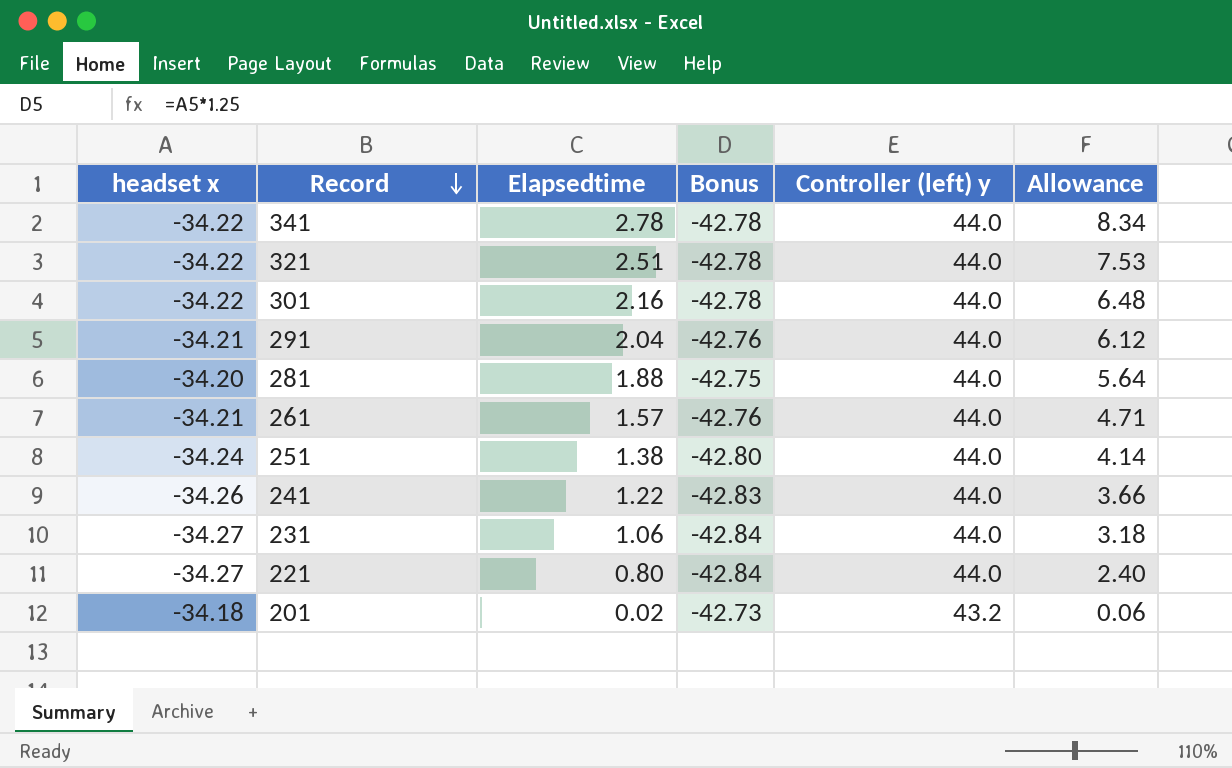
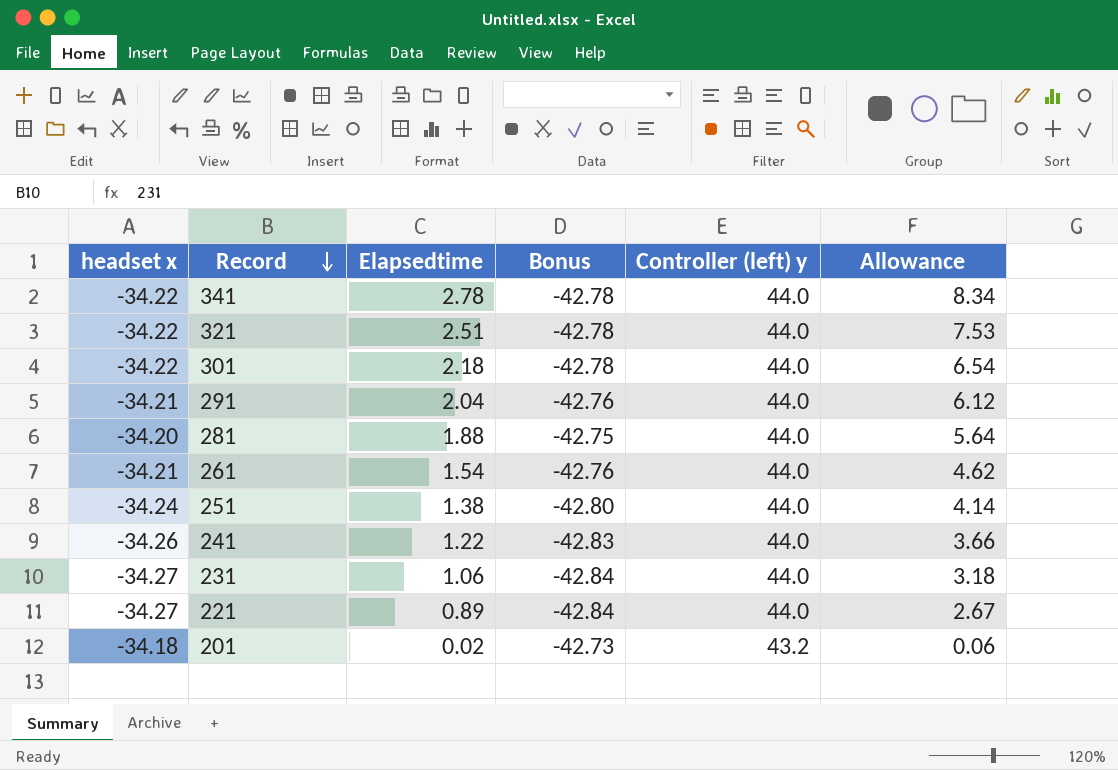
301 | Elapsedtime: 2.16 -> 2.18
301 | Allowance: 6.48 -> 6.54
261 | Elapsedtime: 1.57 -> 1.54
261 | Allowance: 4.71 -> 4.62
221 | Elapsedtime: 0.80 -> 0.89
221 | Allowance: 2.40 -> 2.67

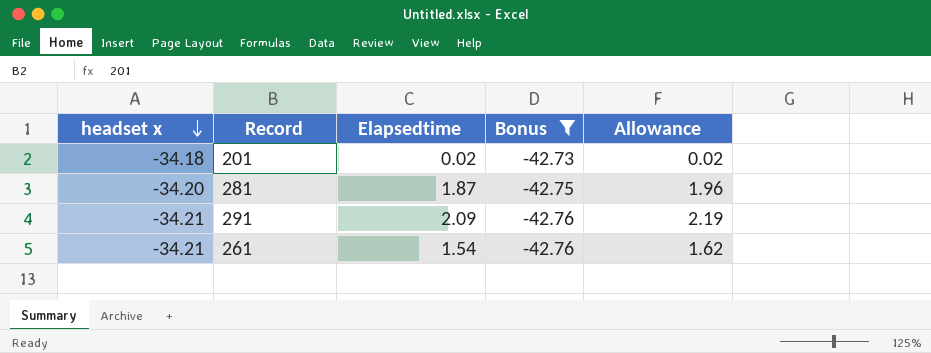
filter: none -> Bonus >= -42.76
row order: Record descending -> headset x descending
column Controller (left) y | position: 5 -> none
column Allowance | formula: [Elapsedtime] * 3 -> [Elapsedtime] * 1.05
281 | Elapsedtime: 1.88 -> 1.87
291 | Elapsedtime: 2.04 -> 2.09

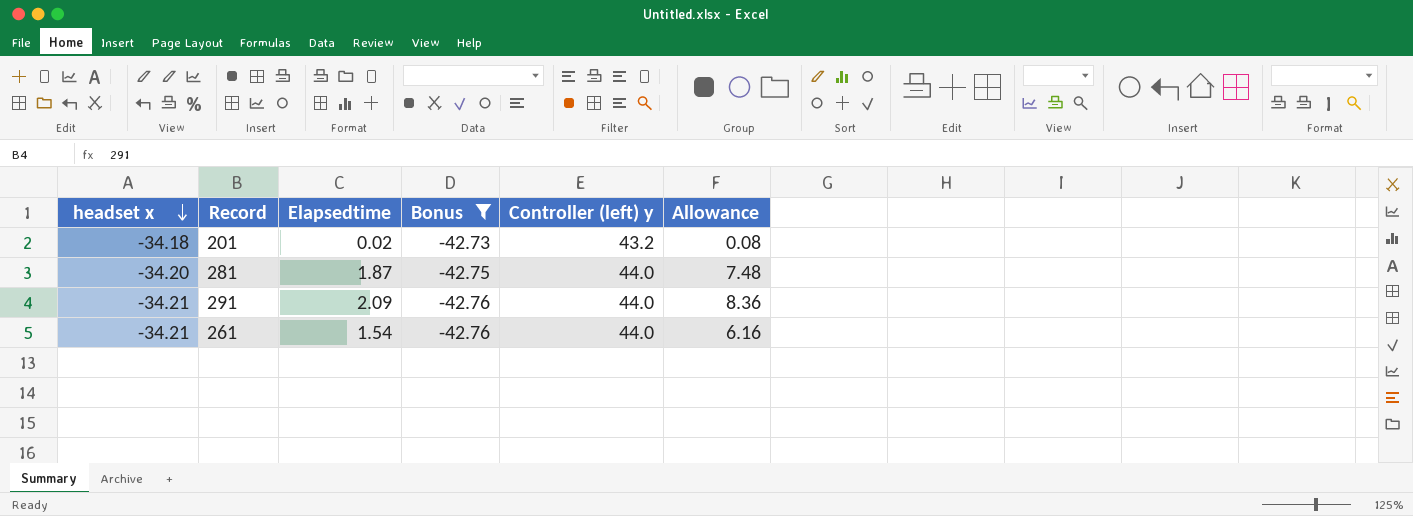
column Controller (left) y | position: none -> 5
column Allowance | formula: [Elapsedtime] * 1.05 -> [Elapsedtime] * 4

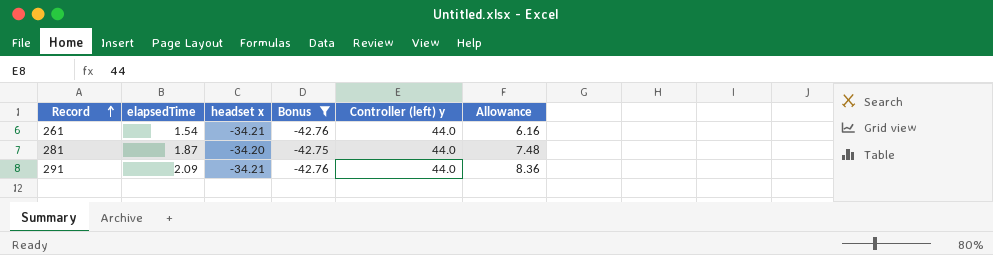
row order: headset x descending -> Record ascending
column name: Elapsedtime -> elapsedTime
column headset x | position: 1 -> 3
row 201: -34.18 | 0.02 | -42.73 | 43.2 | 0.08 -> none

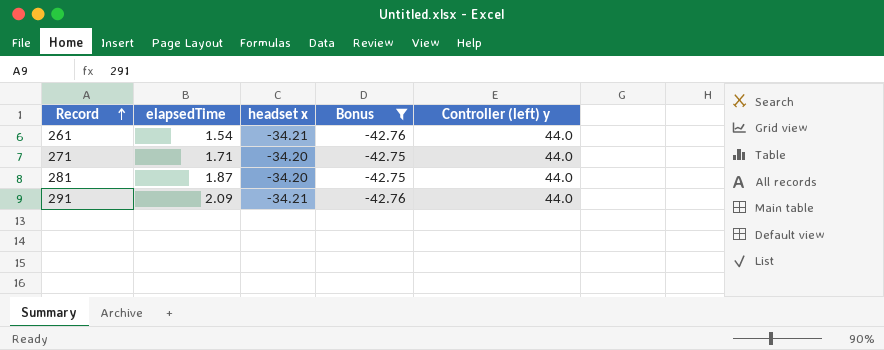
column Allowance | formula: [elapsedTime] * 4 -> none
row 271: none -> 1.71 | -34.20 | -42.75 | 44.0

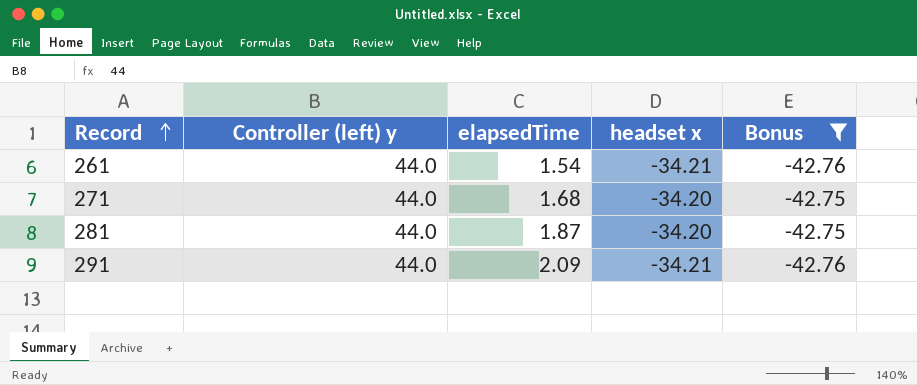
column Controller (left) y | position: 5 -> 2
271 | elapsedTime: 1.71 -> 1.68

